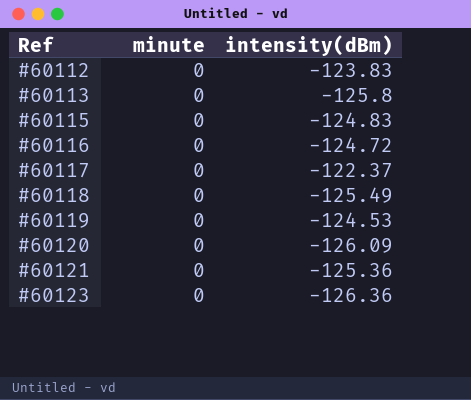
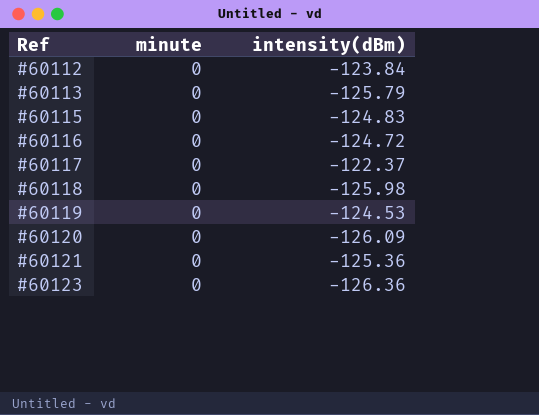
#60112 | intensity(dBm): -123.83 -> -123.84
#60113 | intensity(dBm): -125.8 -> -125.79
#60118 | intensity(dBm): -125.49 -> -125.98

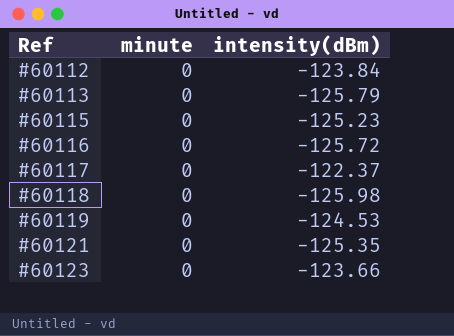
row #60120: 0 | -126.09 -> none
#60115 | intensity(dBm): -124.83 -> -125.23
#60116 | intensity(dBm): -124.72 -> -125.72
#60121 | intensity(dBm): -125.36 -> -125.35
#60123 | intensity(dBm): -126.36 -> -123.66

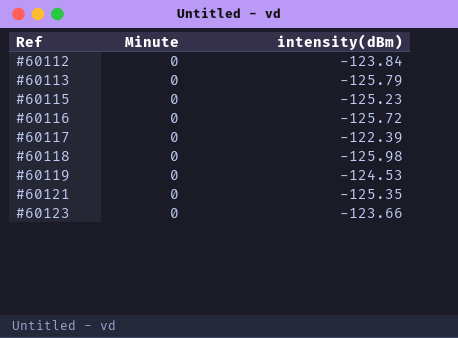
column name: minute -> Minute
#60117 | intensity(dBm): -122.37 -> -122.39

